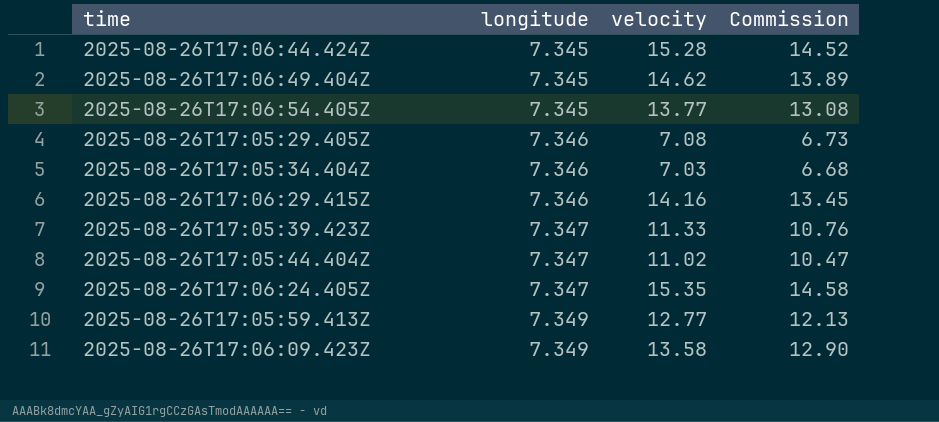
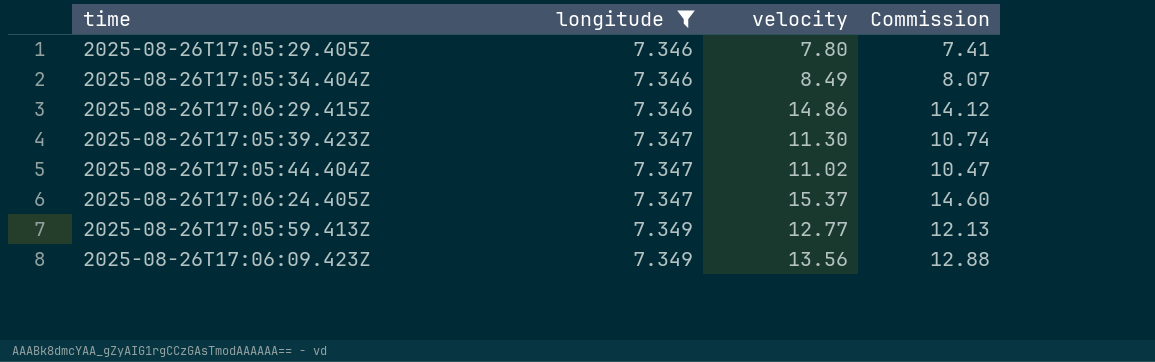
filter: none -> longitude != 7.345
2025-08-26T17:05:29.405Z | velocity: 7.08 -> 7.80
2025-08-26T17:05:29.405Z | Commission: 6.73 -> 7.41
2025-08-26T17:05:34.404Z | velocity: 7.03 -> 8.49
2025-08-26T17:05:34.404Z | Commission: 6.68 -> 8.07
2025-08-26T17:06:29.415Z | velocity: 14.16 -> 14.86
2025-08-26T17:06:29.415Z | Commission: 13.45 -> 14.12
2025-08-26T17:05:39.423Z | velocity: 11.33 -> 11.30
2025-08-26T17:05:39.423Z | Commission: 10.76 -> 10.74
2025-08-26T17:06:24.405Z | velocity: 15.35 -> 15.37
2025-08-26T17:06:24.405Z | Commission: 14.58 -> 14.60
2025-08-26T17:06:09.423Z | velocity: 13.58 -> 13.56
2025-08-26T17:06:09.423Z | Commission: 12.90 -> 12.88

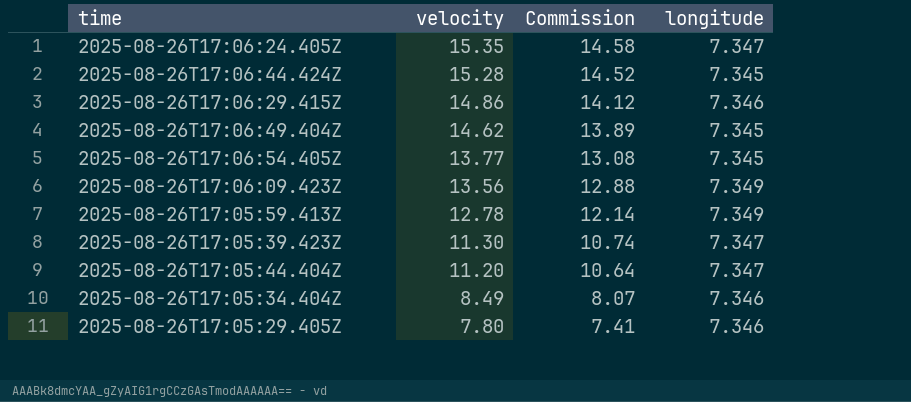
filter: longitude != 7.345 -> none
row order: longitude ascending -> velocity descending
column longitude | position: 2 -> 4
2025-08-26T17:06:24.405Z | velocity: 15.37 -> 15.35
2025-08-26T17:06:24.405Z | Commission: 14.60 -> 14.58
2025-08-26T17:05:59.413Z | velocity: 12.77 -> 12.78
2025-08-26T17:05:59.413Z | Commission: 12.13 -> 12.14
2025-08-26T17:05:44.404Z | velocity: 11.02 -> 11.20
2025-08-26T17:05:44.404Z | Commission: 10.47 -> 10.64

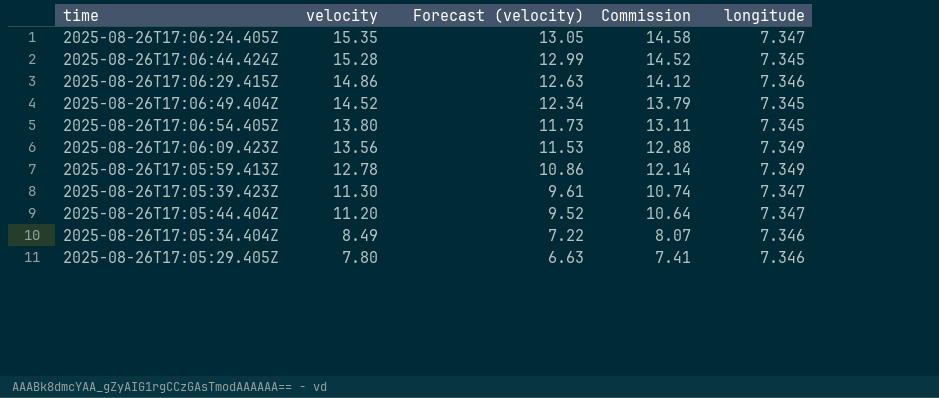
column Forecast (velocity) | formula: none -> [velocity] * 0.85
2025-08-26T17:06:49.404Z | velocity: 14.62 -> 14.52
2025-08-26T17:06:49.404Z | Commission: 13.89 -> 13.79
2025-08-26T17:06:54.405Z | velocity: 13.77 -> 13.80
2025-08-26T17:06:54.405Z | Commission: 13.08 -> 13.11

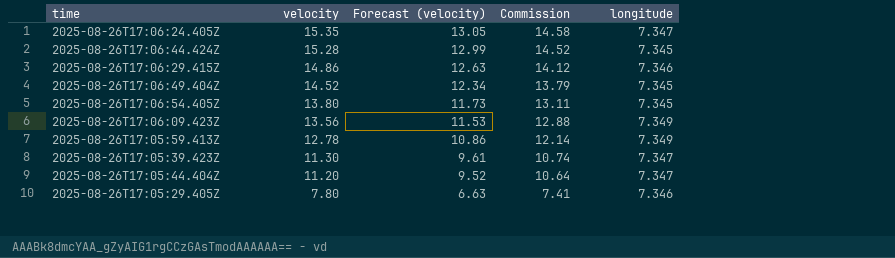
row 2025-08-26T17:05:34.404Z: 8.49 | 7.22 | 8.07 | 7.346 -> none

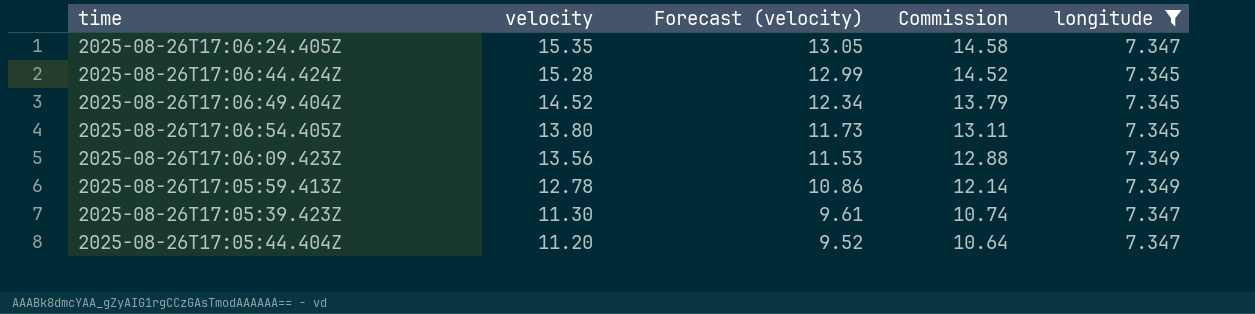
filter: none -> longitude != 7.346

